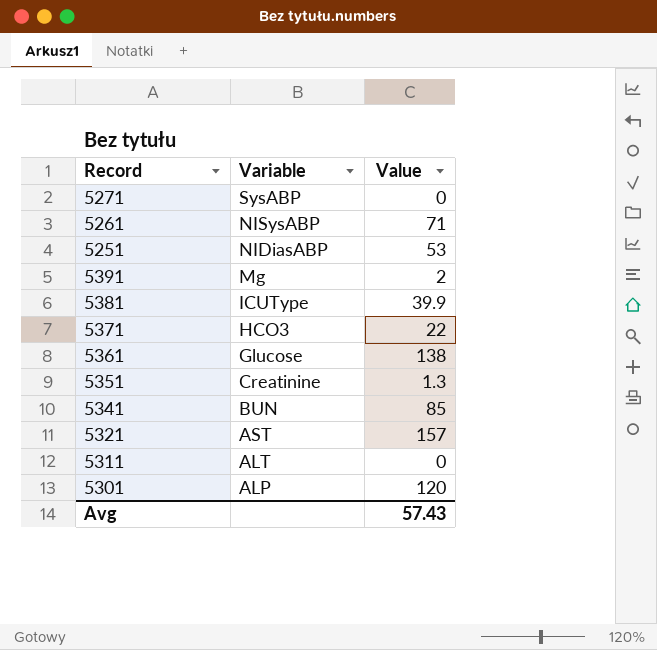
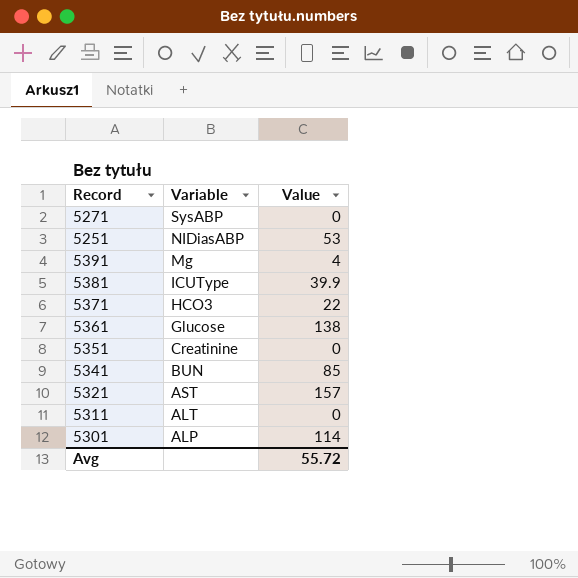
row 5261: NISysABP | 71 -> none
5391 | Value: 2 -> 4
5351 | Value: 1.3 -> 0
5301 | Value: 120 -> 114
Avg | Value: 57.43 -> 55.72

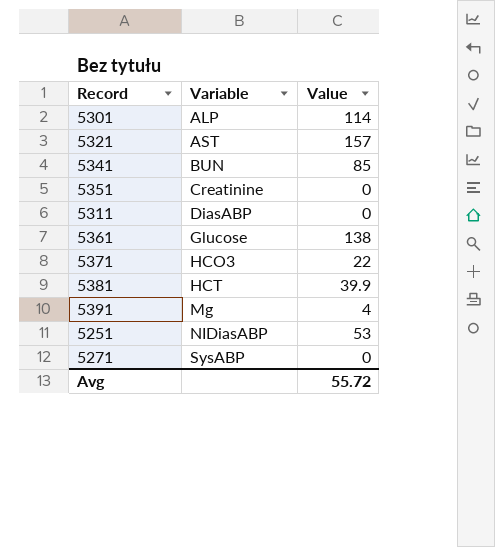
row order: Variable descending -> Variable ascending
5311 | Variable: ALT -> DiasABP
5381 | Variable: ICUType -> HCT

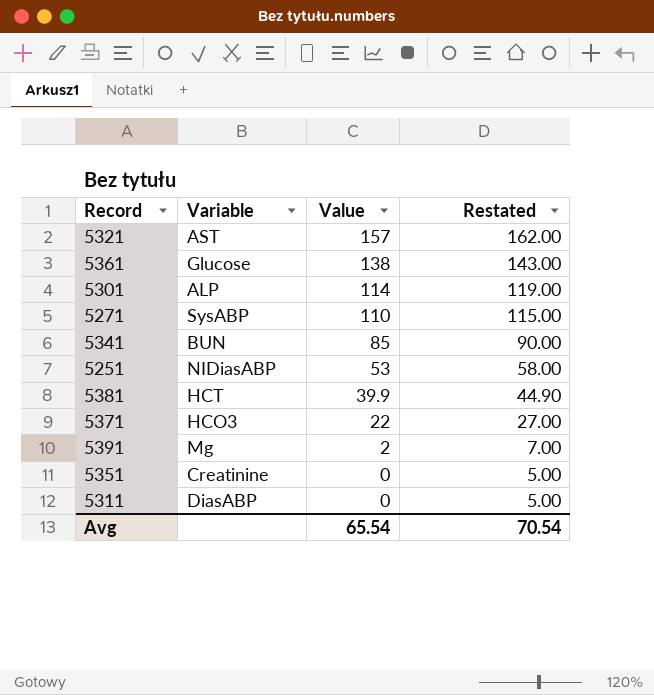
row order: Variable ascending -> Value descending
column Restated | formula: none -> [Value] + 5
5271 | Value: 0 -> 110
5391 | Value: 4 -> 2
Avg | Value: 55.72 -> 65.54

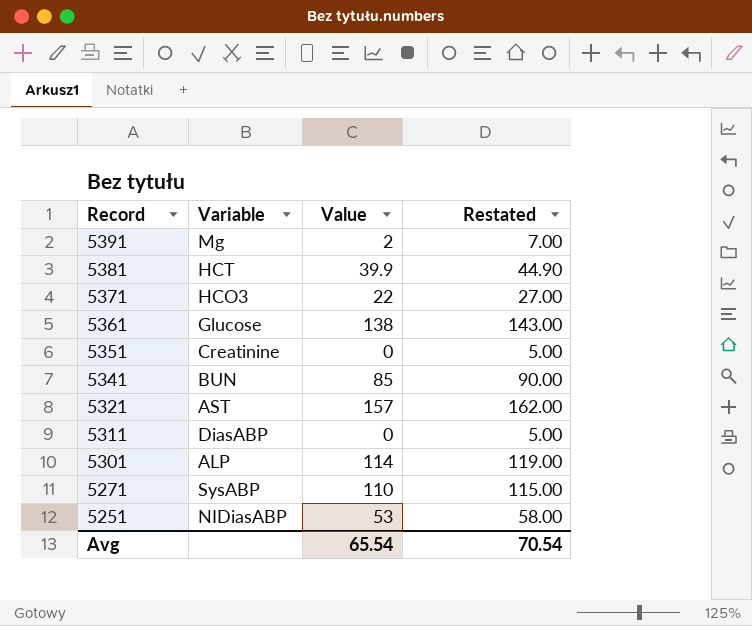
row order: Value descending -> Record descending

